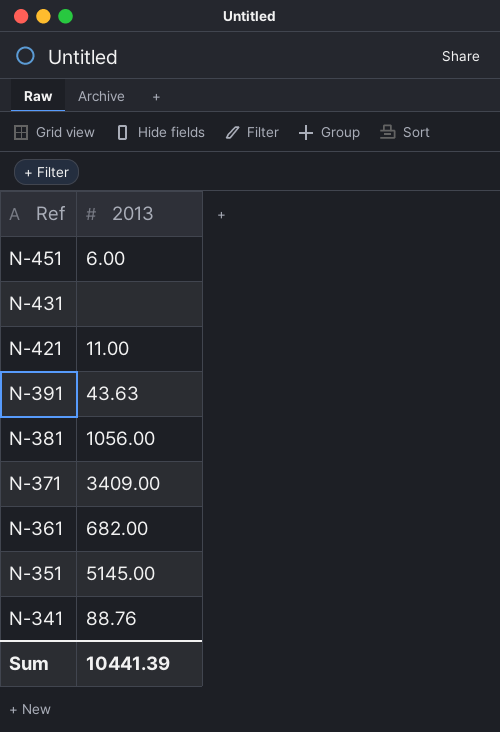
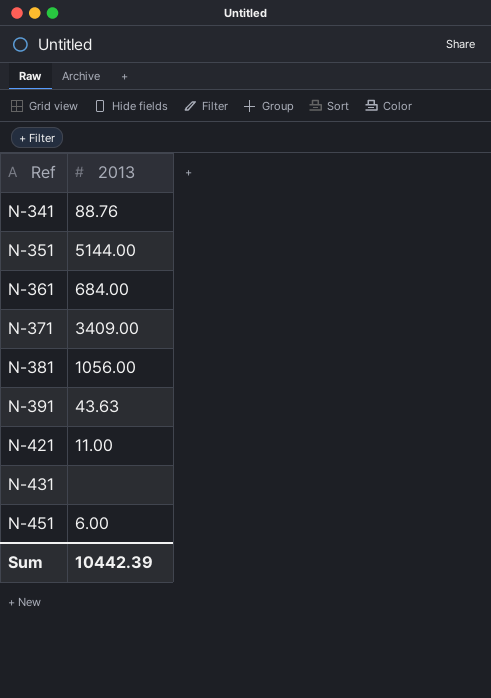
row order: Ref descending -> Ref ascending
N-351 | 2013: 5145.00 -> 5144.00
N-361 | 2013: 682.00 -> 684.00
Sum | 2013: 10441.39 -> 10442.39

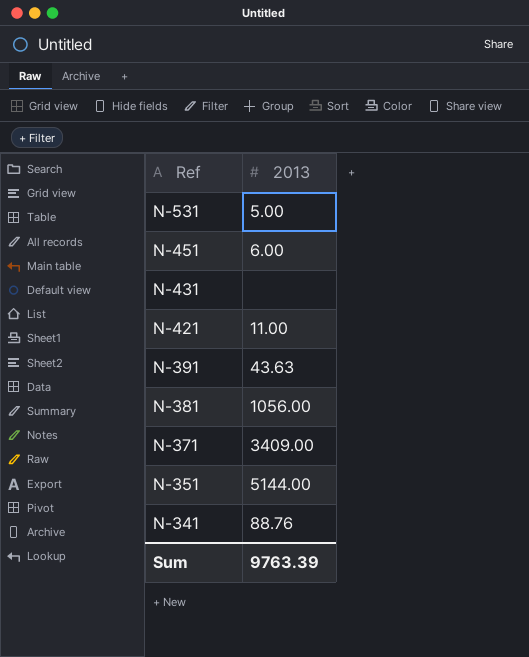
row order: Ref ascending -> Ref descending
row N-361: 684.00 -> none
row N-531: none -> 5.00
Sum | 2013: 10442.39 -> 9763.39

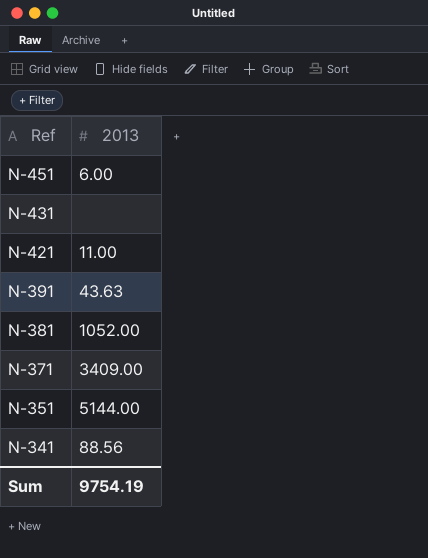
row N-531: 5.00 -> none
N-381 | 2013: 1056.00 -> 1052.00
N-341 | 2013: 88.76 -> 88.56
Sum | 2013: 9763.39 -> 9754.19

